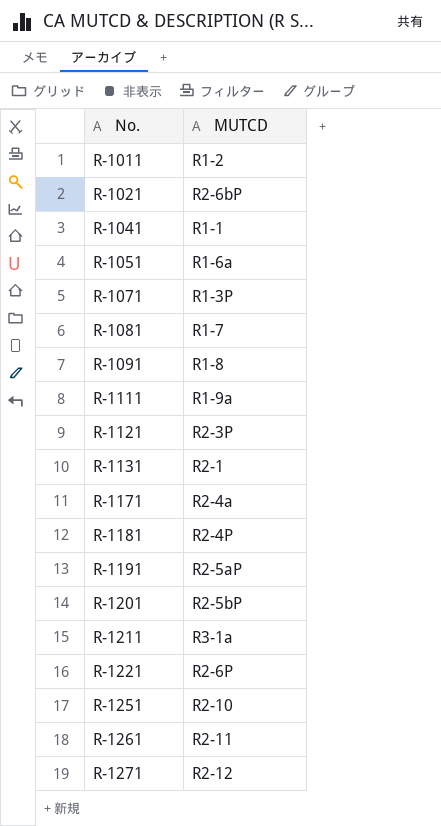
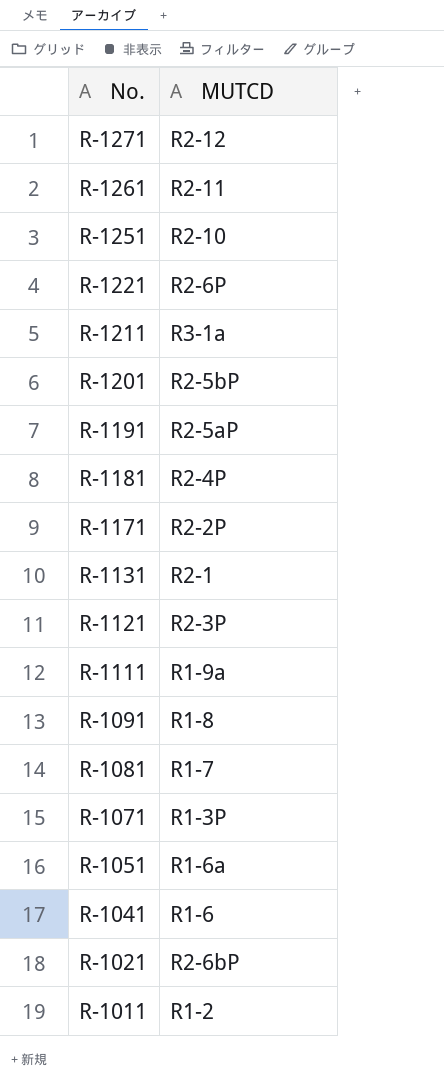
row order: No. ascending -> No. descending
R-1171 | MUTCD: R2-4a -> R2-2P
R-1041 | MUTCD: R1-1 -> R1-6

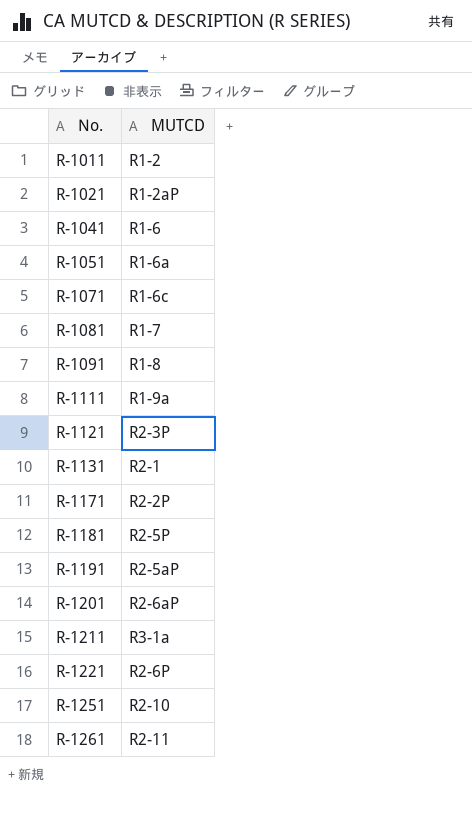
row order: No. descending -> No. ascending
row R-1271: R2-12 -> none
R-1021 | MUTCD: R2-6bP -> R1-2aP
R-1071 | MUTCD: R1-3P -> R1-6c
R-1181 | MUTCD: R2-4P -> R2-5P
R-1201 | MUTCD: R2-5bP -> R2-6aP

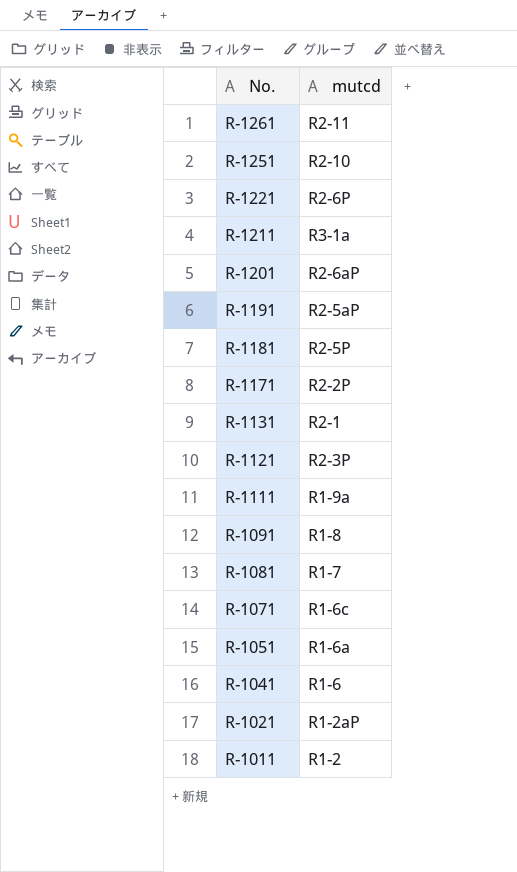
row order: No. ascending -> No. descending
column name: MUTCD -> mutcd

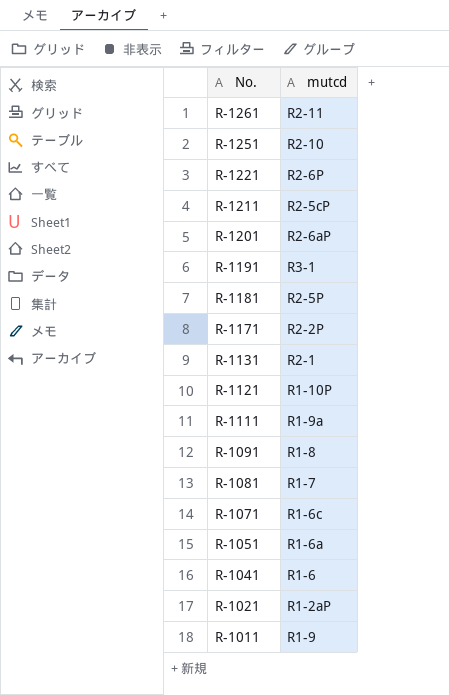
R-1211 | mutcd: R3-1a -> R2-5cP
R-1191 | mutcd: R2-5aP -> R3-1
R-1121 | mutcd: R2-3P -> R1-10P
R-1011 | mutcd: R1-2 -> R1-9

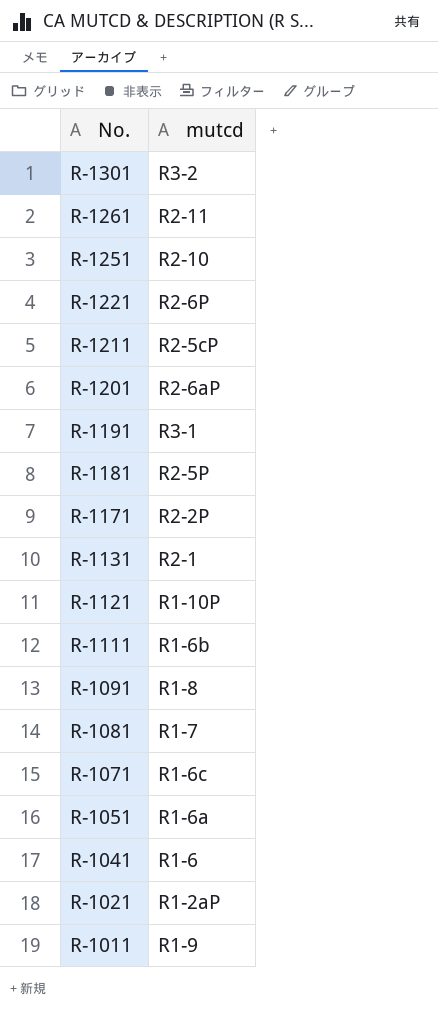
row R-1301: none -> R3-2
R-1111 | mutcd: R1-9a -> R1-6b

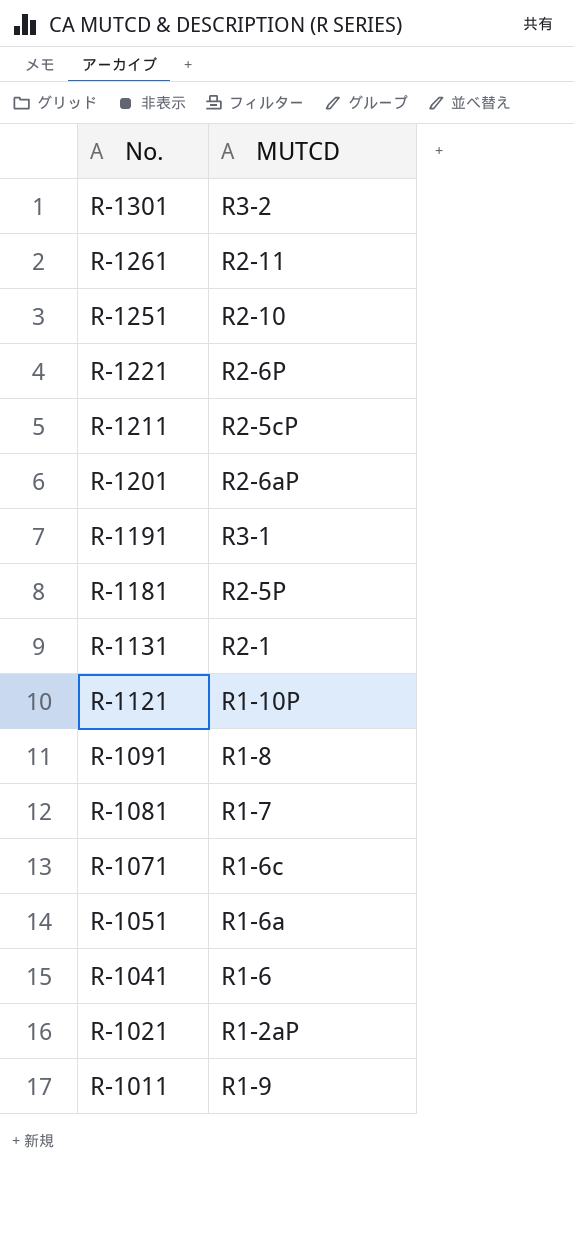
column name: mutcd -> MUTCD
row R-1171: R2-2P -> none
row R-1111: R1-6b -> none

